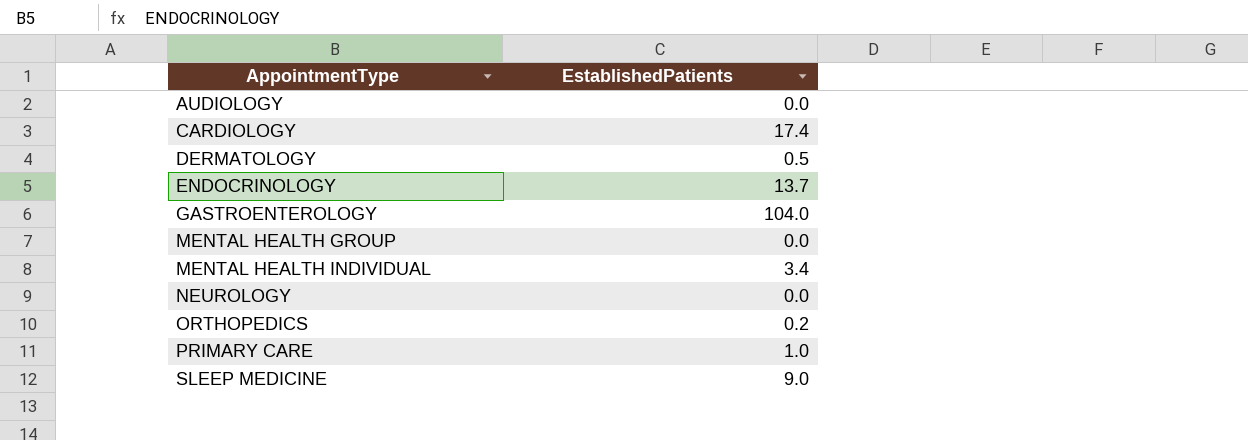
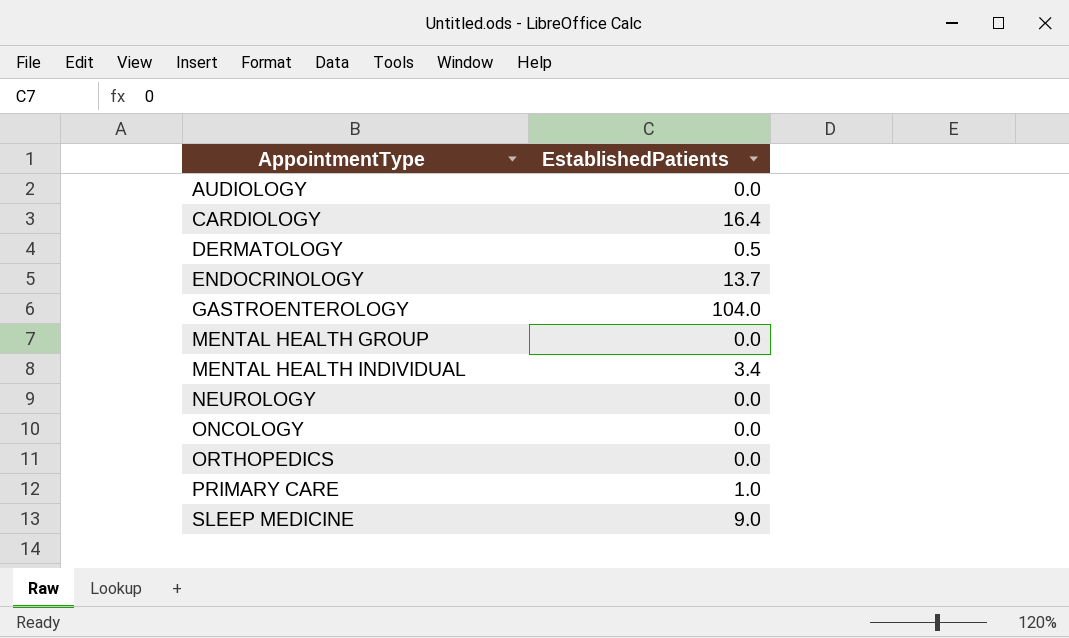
CARDIOLOGY | EstablishedPatients: 17.4 -> 16.4
row ONCOLOGY: none -> 0.0
ORTHOPEDICS | EstablishedPatients: 0.2 -> 0.0

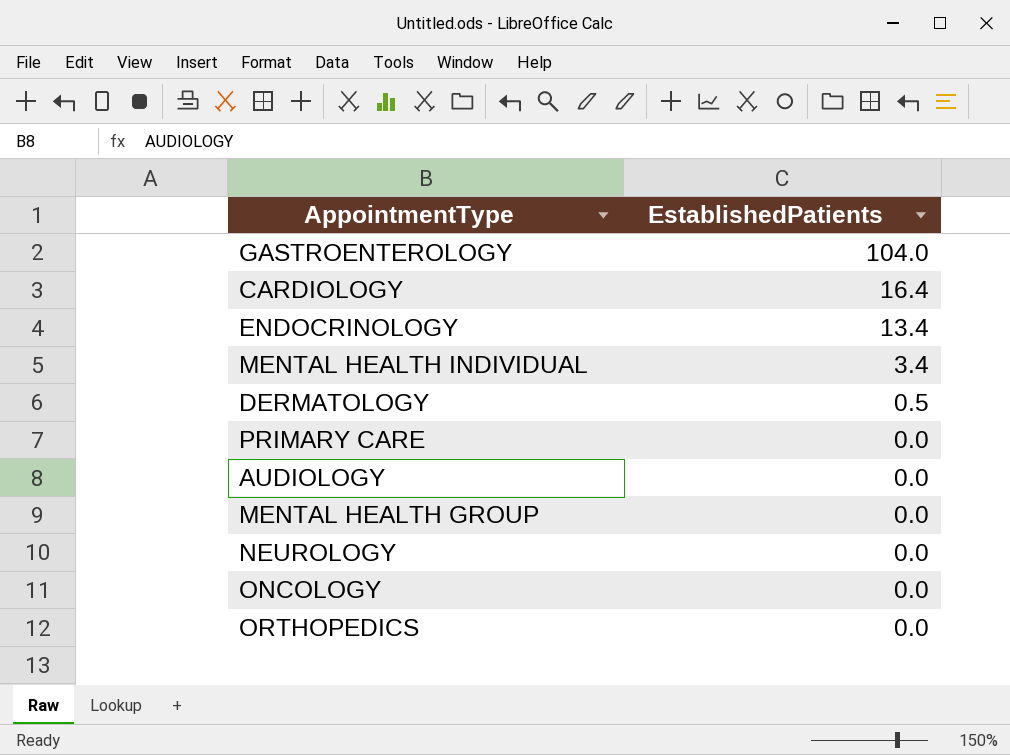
row order: AppointmentType ascending -> EstablishedPatients descending
row SLEEP MEDICINE: 9.0 -> none
ENDOCRINOLOGY | EstablishedPatients: 13.7 -> 13.4
PRIMARY CARE | EstablishedPatients: 1.0 -> 0.0

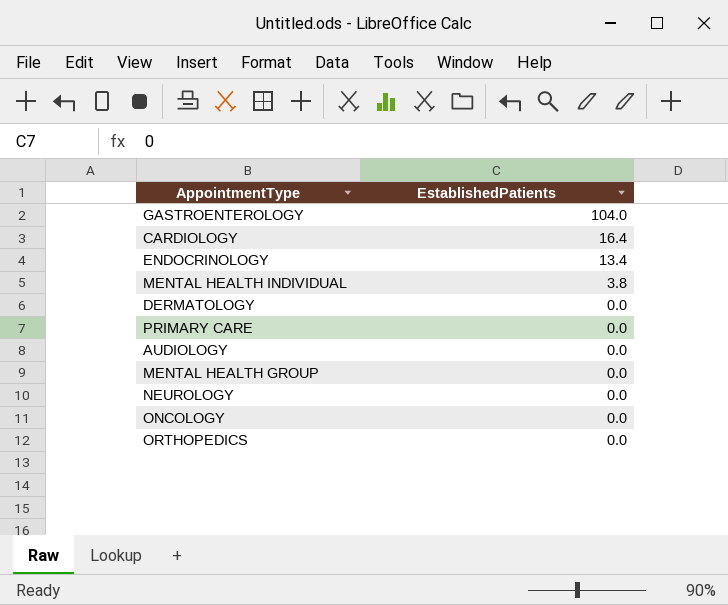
MENTAL HEALTH INDIVIDUAL | EstablishedPatients: 3.4 -> 3.8
DERMATOLOGY | EstablishedPatients: 0.5 -> 0.0

